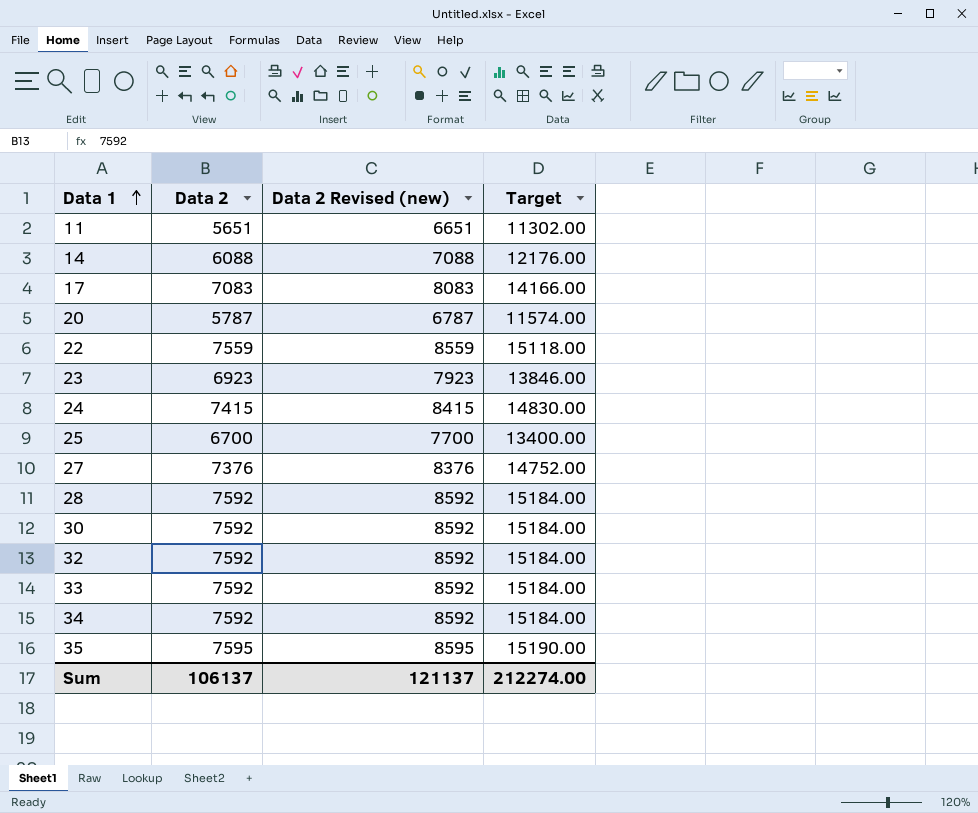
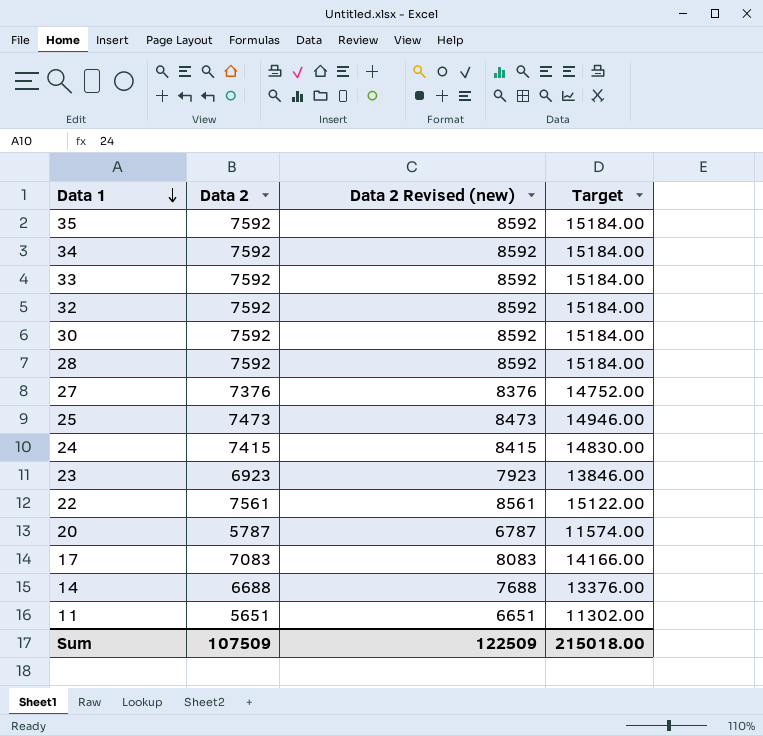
row order: Data 1 ascending -> Data 1 descending
35 | Data 2: 7595 -> 7592
35 | Data 2 Revised (new): 8595 -> 8592
35 | Target: 15190.00 -> 15184.00
25 | Data 2: 6700 -> 7473
25 | Data 2 Revised (new): 7700 -> 8473
25 | Target: 13400.00 -> 14946.00
22 | Data 2: 7559 -> 7561
22 | Data 2 Revised (new): 8559 -> 8561
22 | Target: 15118.00 -> 15122.00
14 | Data 2: 6088 -> 6688
14 | Data 2 Revised (new): 7088 -> 7688
14 | Target: 12176.00 -> 13376.00
Sum | Data 2: 106137 -> 107509
Sum | Data 2 Revised (new): 121137 -> 122509
Sum | Target: 212274.00 -> 215018.00

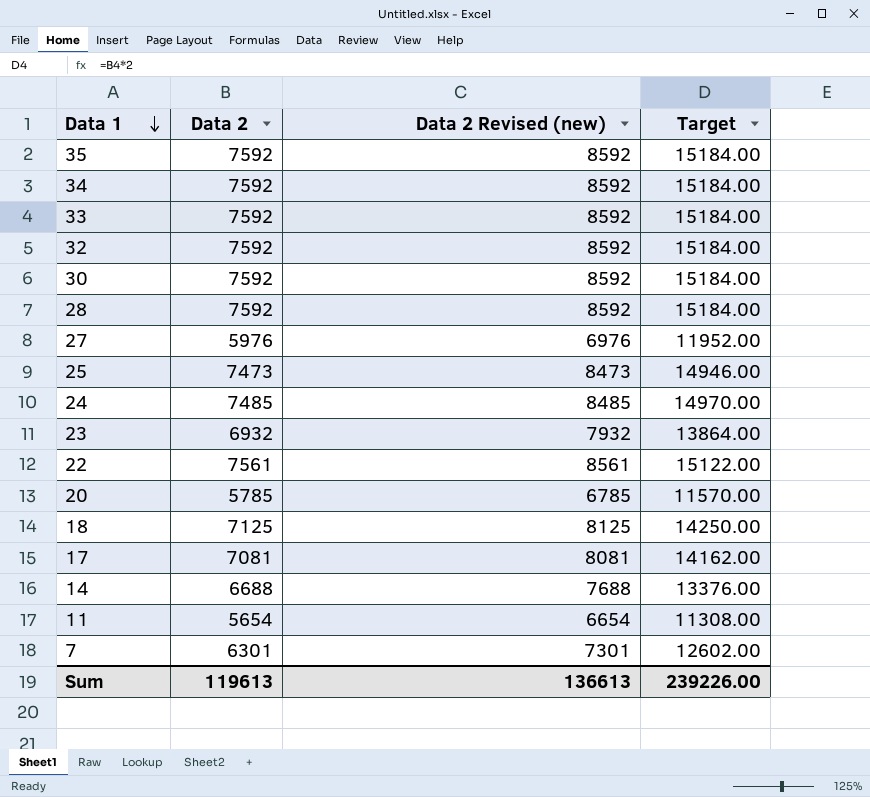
27 | Data 2: 7376 -> 5976
27 | Data 2 Revised (new): 8376 -> 6976
27 | Target: 14752.00 -> 11952.00
24 | Data 2: 7415 -> 7485
24 | Data 2 Revised (new): 8415 -> 8485
24 | Target: 14830.00 -> 14970.00
23 | Data 2: 6923 -> 6932
23 | Data 2 Revised (new): 7923 -> 7932
23 | Target: 13846.00 -> 13864.00
20 | Data 2: 5787 -> 5785
20 | Data 2 Revised (new): 6787 -> 6785
20 | Target: 11574.00 -> 11570.00
row 18: none -> 7125 | 8125 | 14250.00
17 | Data 2: 7083 -> 7081
17 | Data 2 Revised (new): 8083 -> 8081
17 | Target: 14166.00 -> 14162.00
11 | Data 2: 5651 -> 5654
11 | Data 2 Revised (new): 6651 -> 6654
11 | Target: 11302.00 -> 11308.00
row 7: none -> 6301 | 7301 | 12602.00
Sum | Data 2: 107509 -> 119613
Sum | Data 2 Revised (new): 122509 -> 136613
Sum | Target: 215018.00 -> 239226.00

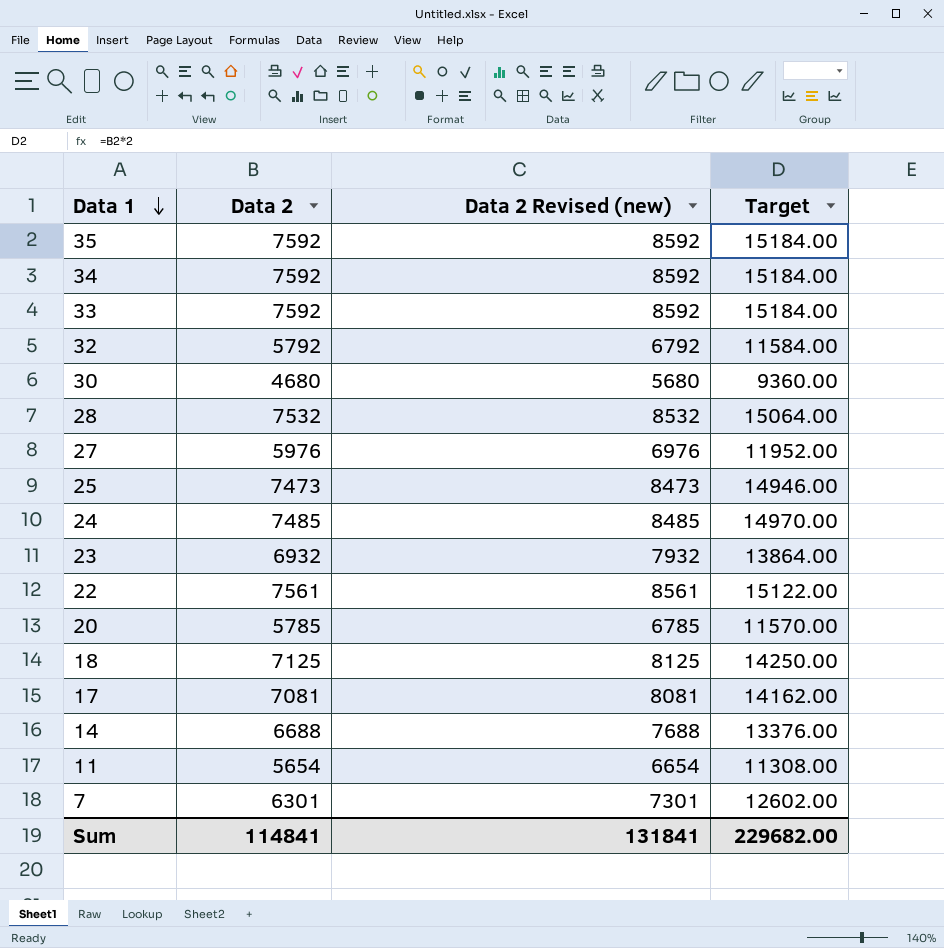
32 | Data 2: 7592 -> 5792
32 | Data 2 Revised (new): 8592 -> 6792
32 | Target: 15184.00 -> 11584.00
30 | Data 2: 7592 -> 4680
30 | Data 2 Revised (new): 8592 -> 5680
30 | Target: 15184.00 -> 9360.00
28 | Data 2: 7592 -> 7532
28 | Data 2 Revised (new): 8592 -> 8532
28 | Target: 15184.00 -> 15064.00
Sum | Data 2: 119613 -> 114841
Sum | Data 2 Revised (new): 136613 -> 131841
Sum | Target: 239226.00 -> 229682.00

